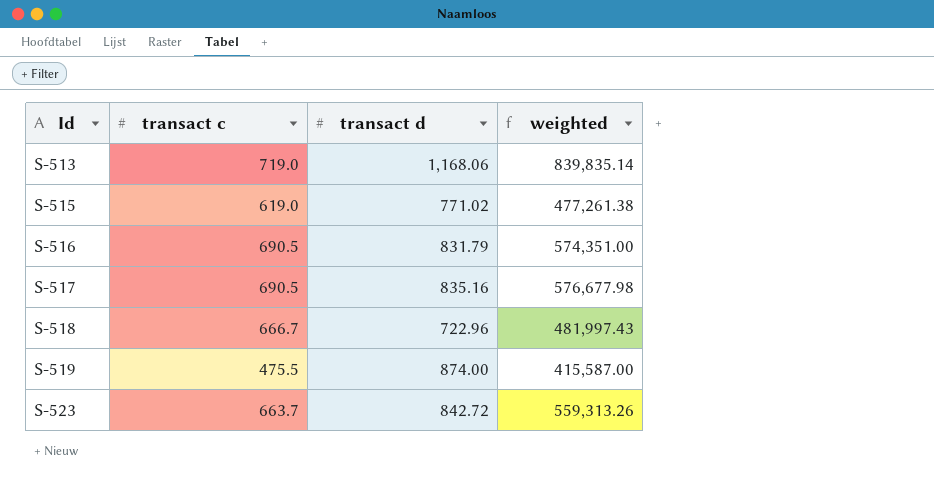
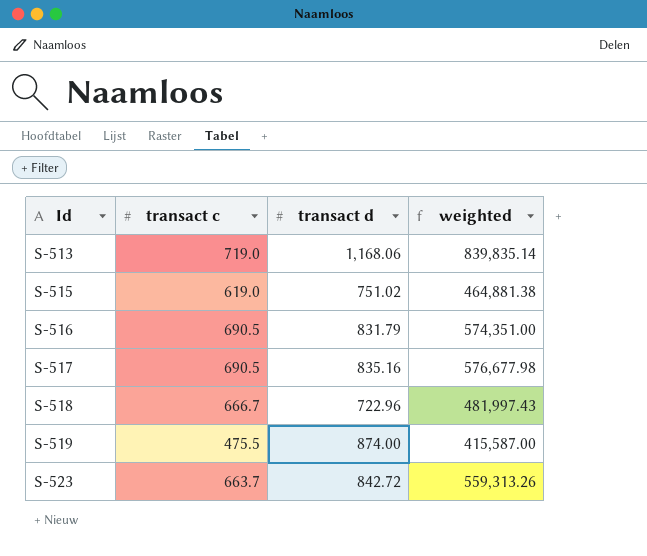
S-515 | transact d: 771.02 -> 751.02
S-515 | weighted: 477,261.38 -> 464,881.38

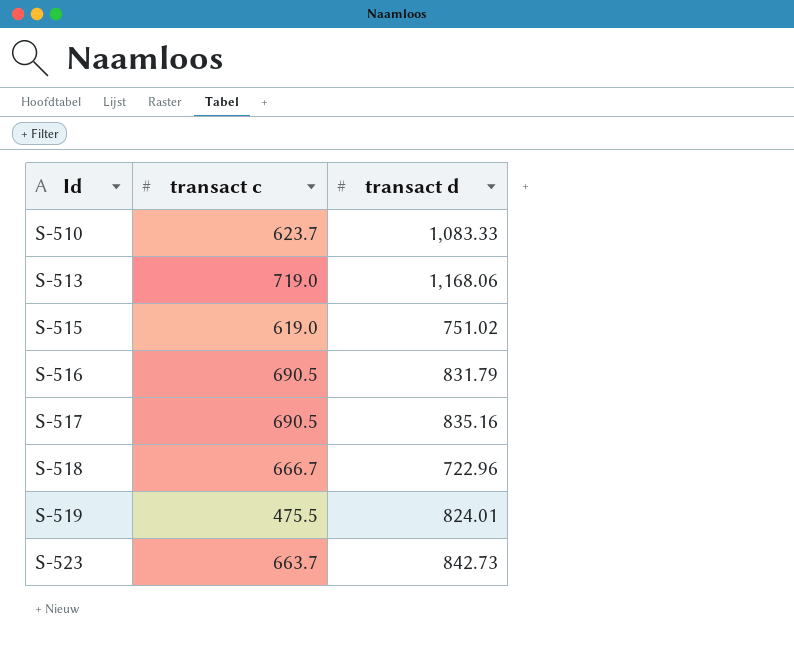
column weighted | formula: [transact c] * [transact d] -> none
row S-510: none -> 623.7 | 1,083.33
S-519 | transact d: 874.00 -> 824.01
S-523 | transact d: 842.72 -> 842.73

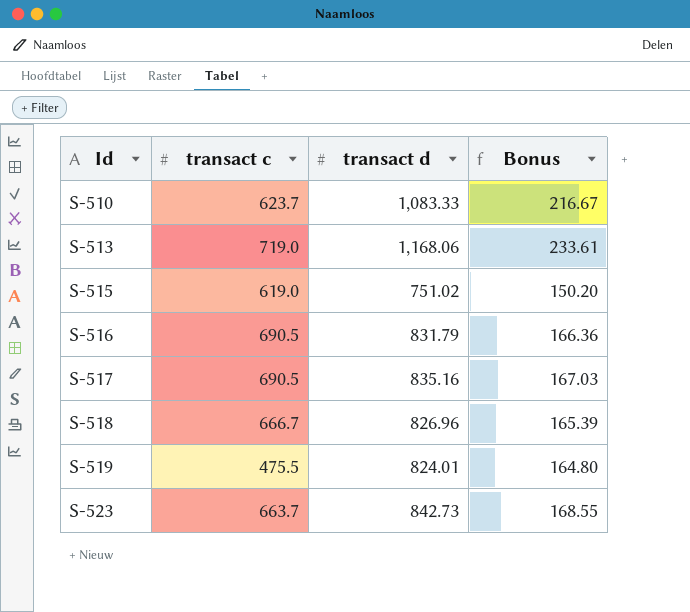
column Bonus | formula: none -> [transact d] * 0.2
S-518 | transact d: 722.96 -> 826.96

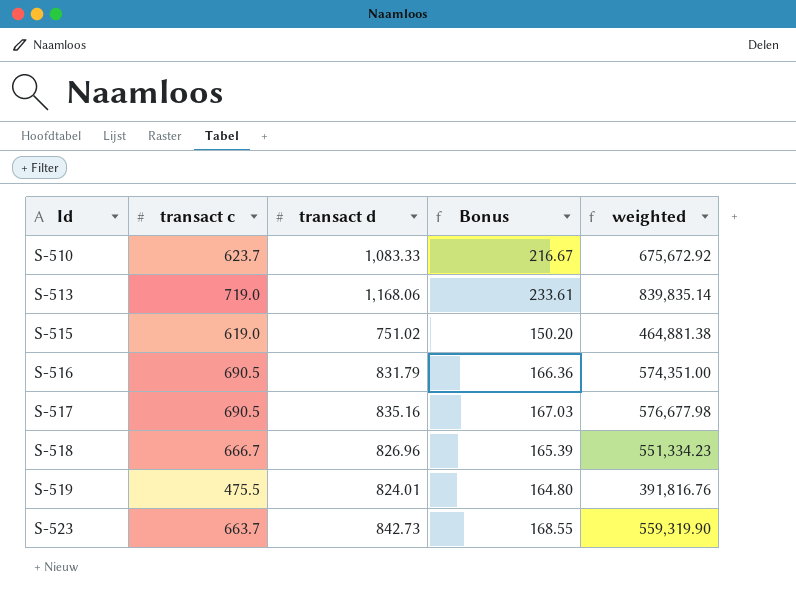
column weighted | formula: none -> [transact c] * [transact d]

